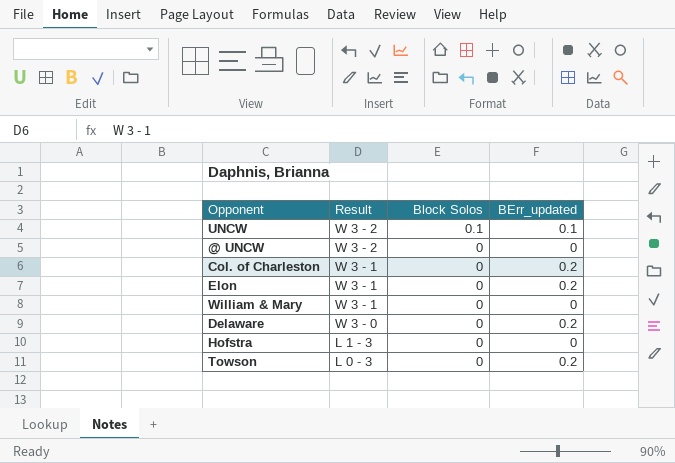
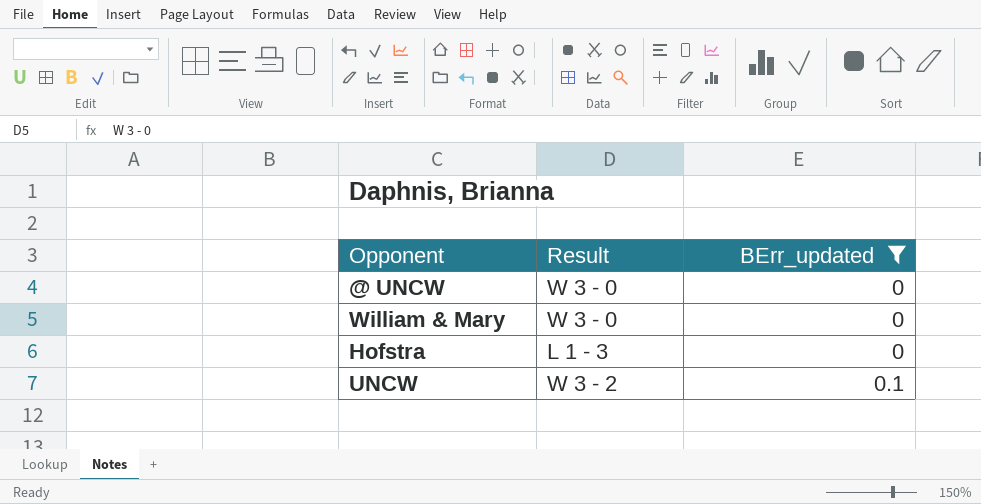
filter: none -> BErr_updated != 0.2
row order: Result descending -> BErr_updated ascending
column Block Solos | position: 3 -> none
@ UNCW | Result: W 3 - 2 -> W 3 - 0
William & Mary | Result: W 3 - 1 -> W 3 - 0

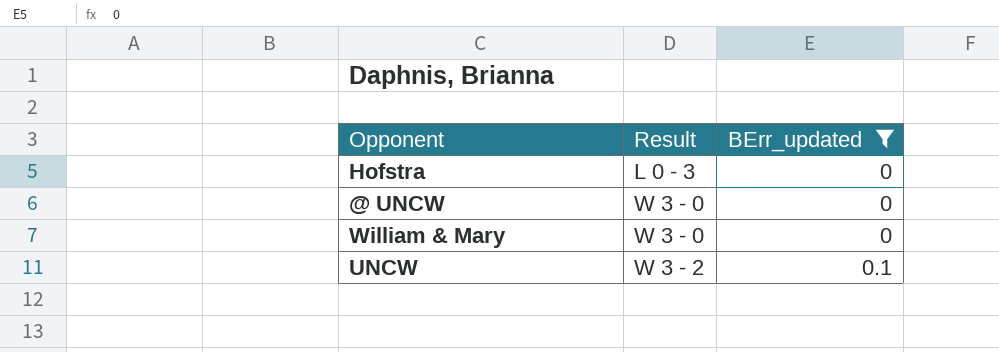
row order: BErr_updated ascending -> Result ascending
Hofstra | Result: L 1 - 3 -> L 0 - 3

